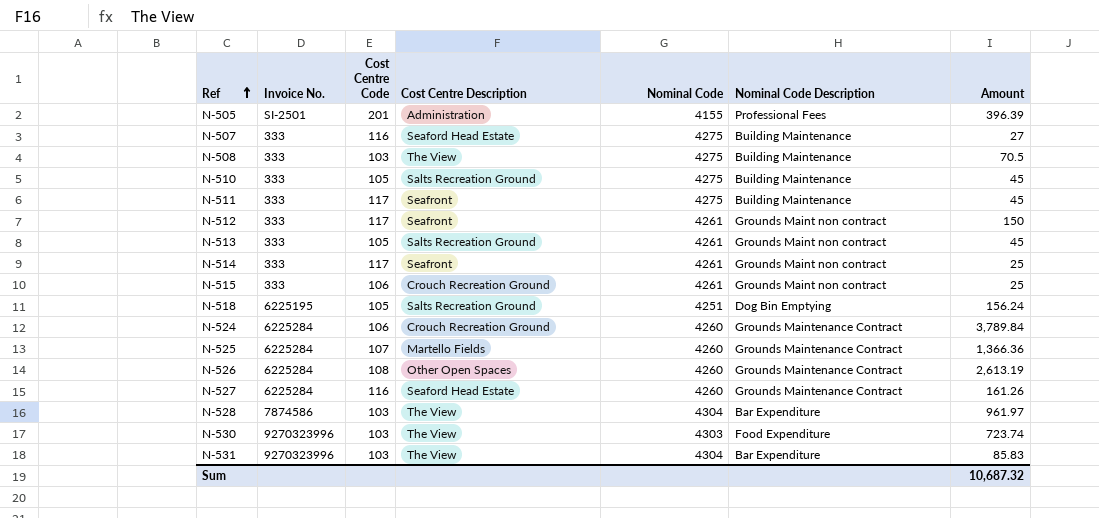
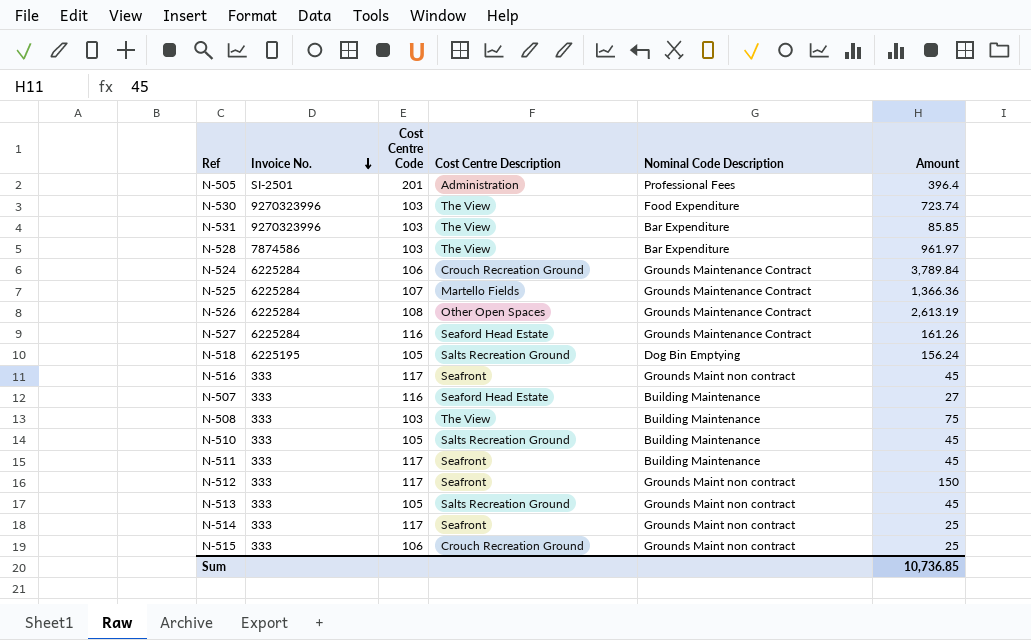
row order: Ref ascending -> Invoice No. descending
column Nominal Code | position: 5 -> none
N-505 | Amount: 396.39 -> 396.4
N-531 | Amount: 85.83 -> 85.85
row N-516: none -> 333 | 117 | Seafront | Grounds Maint non contract | 45
N-508 | Amount: 70.5 -> 75
Sum | Amount: 10,687.32 -> 10,736.85

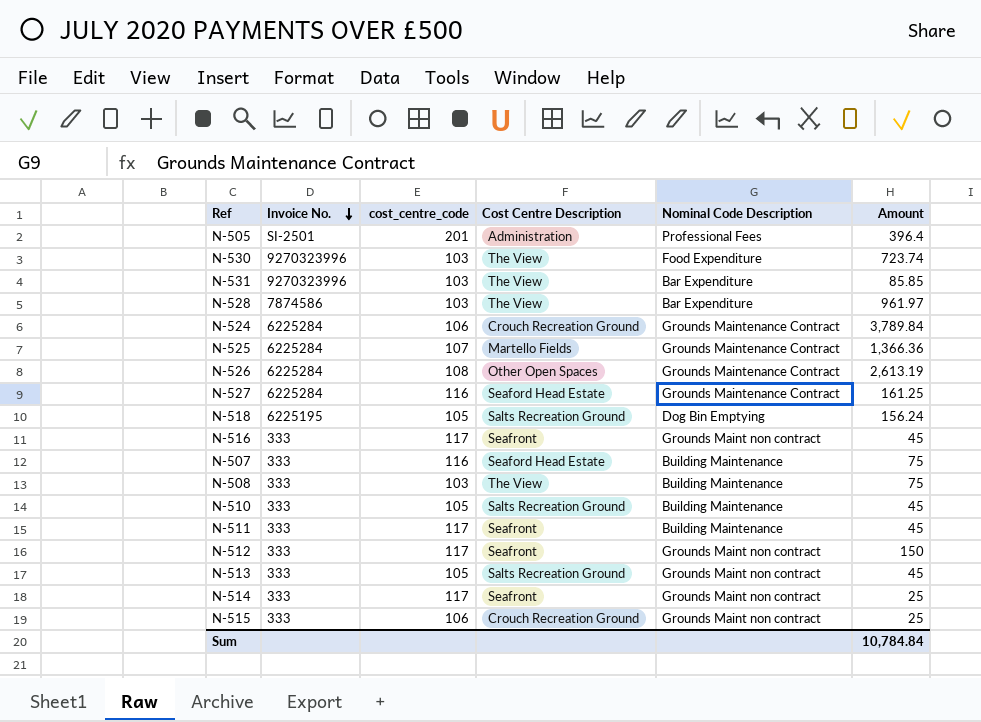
column name: Cost Centre Code -> cost_centre_code
N-527 | Amount: 161.26 -> 161.25
N-507 | Amount: 27 -> 75
Sum | Amount: 10,736.85 -> 10,784.84

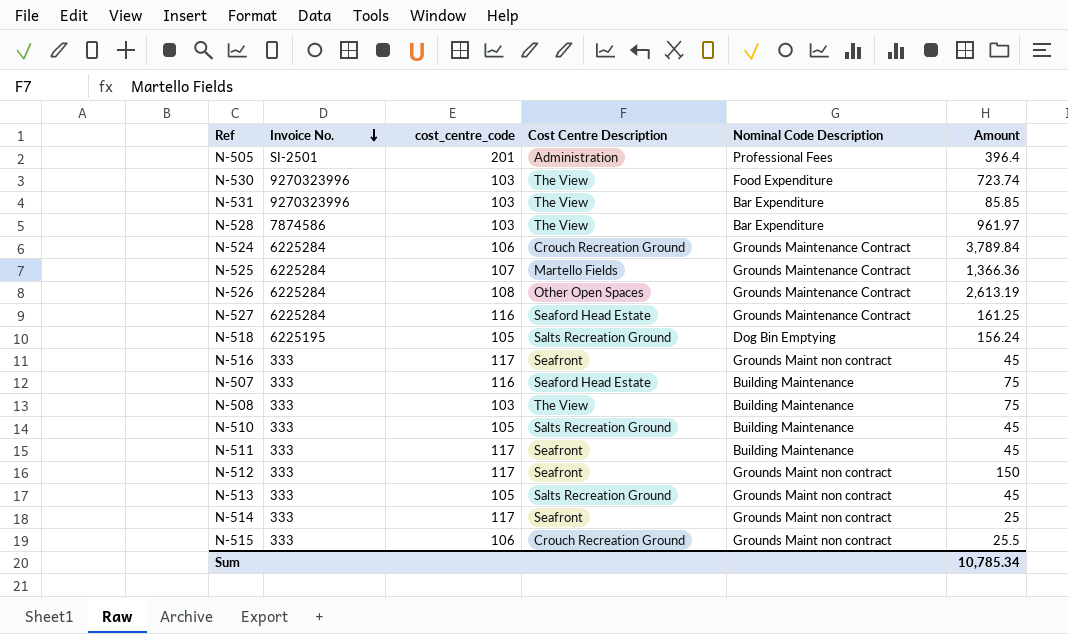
N-515 | Amount: 25 -> 25.5
Sum | Amount: 10,784.84 -> 10,785.34

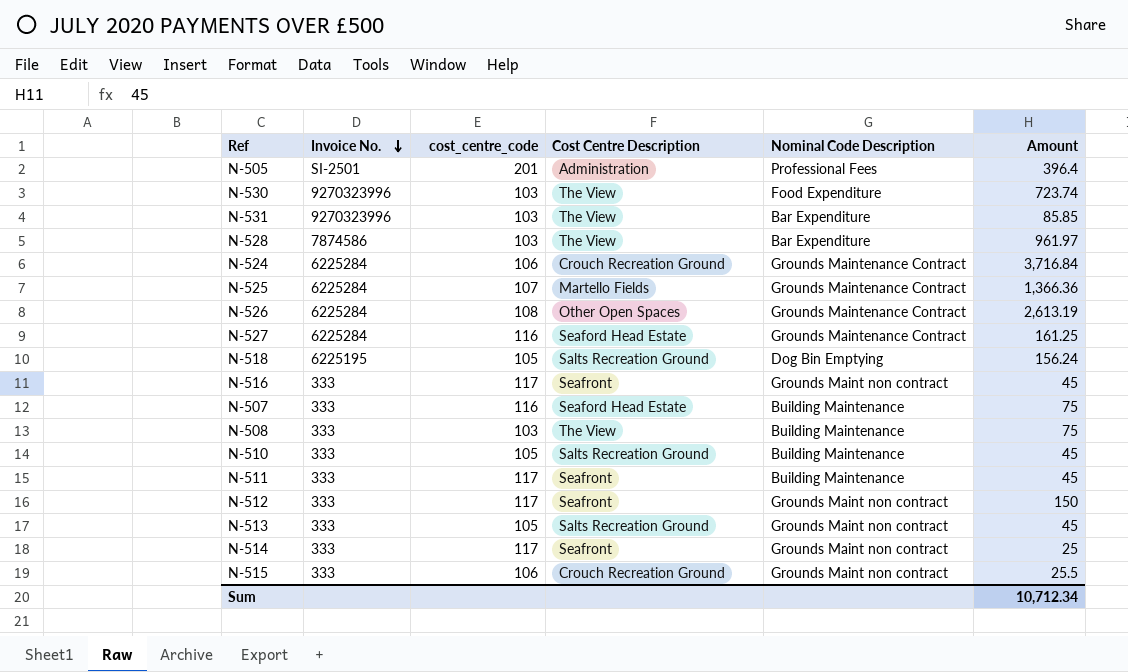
N-524 | Amount: 3,789.84 -> 3,716.84
Sum | Amount: 10,785.34 -> 10,712.34

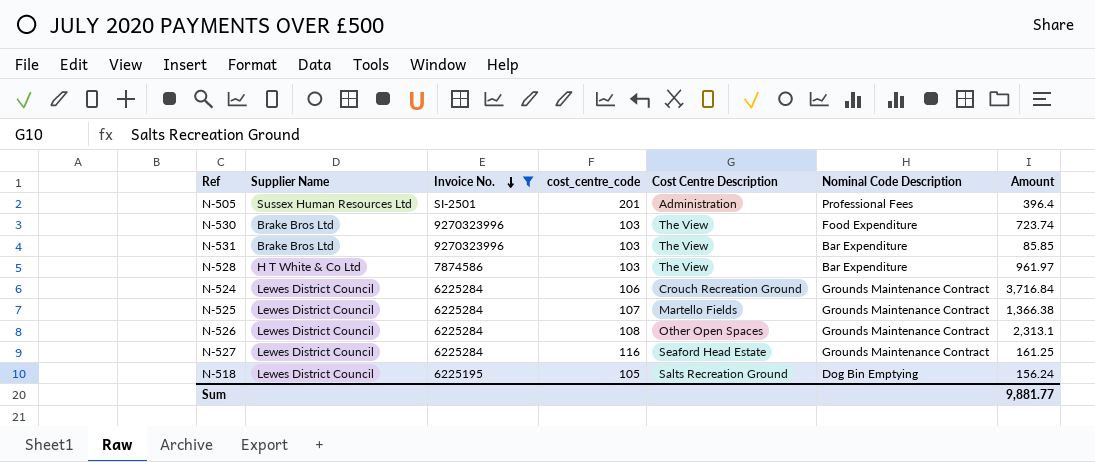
filter: none -> Invoice No. != 333
column Supplier Name | position: none -> 2
N-525 | Amount: 1,366.36 -> 1,366.38
N-526 | Amount: 2,613.19 -> 2,313.1
Sum | Amount: 10,712.34 -> 9,881.77

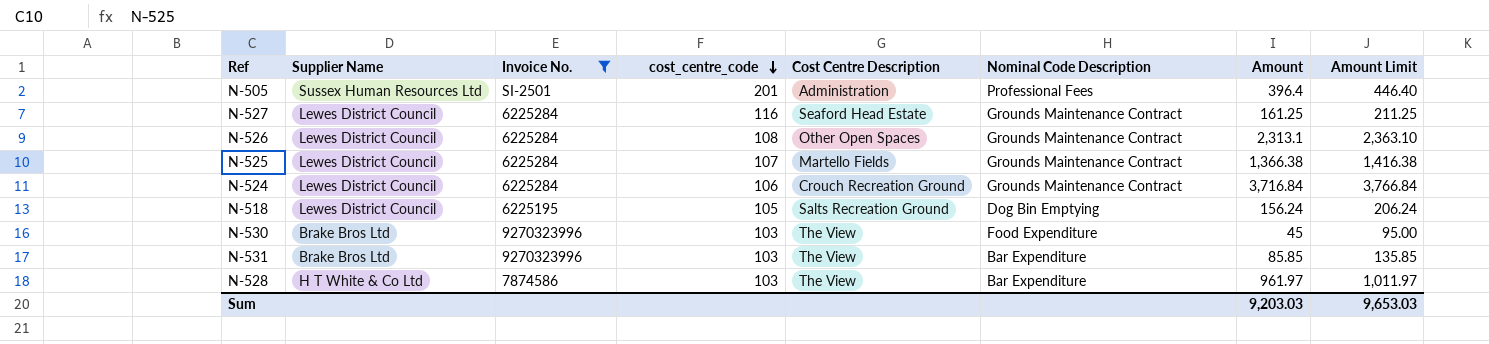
row order: Invoice No. descending -> cost_centre_code descending
column Amount Limit | formula: none -> [Amount] + 50
N-530 | Amount: 723.74 -> 45
Sum | Amount: 9,881.77 -> 9,203.03

